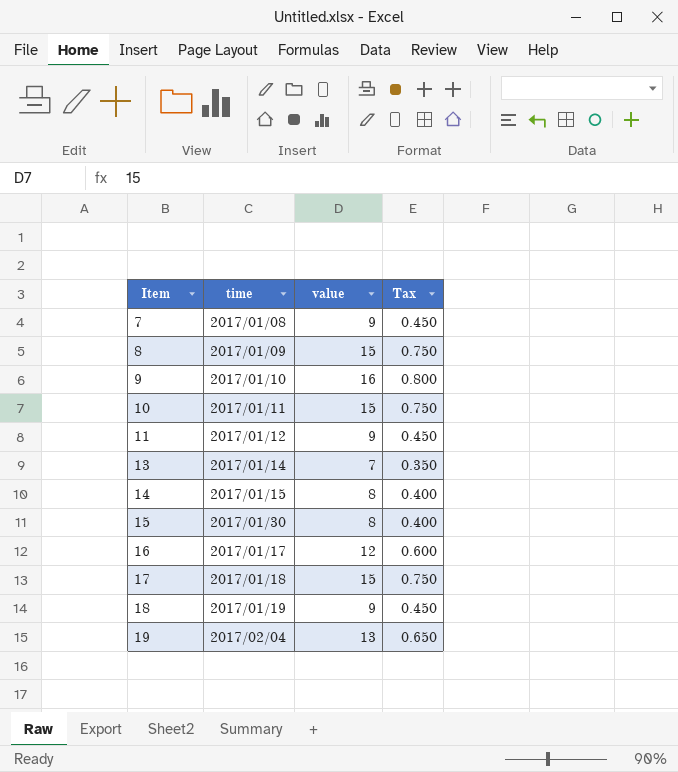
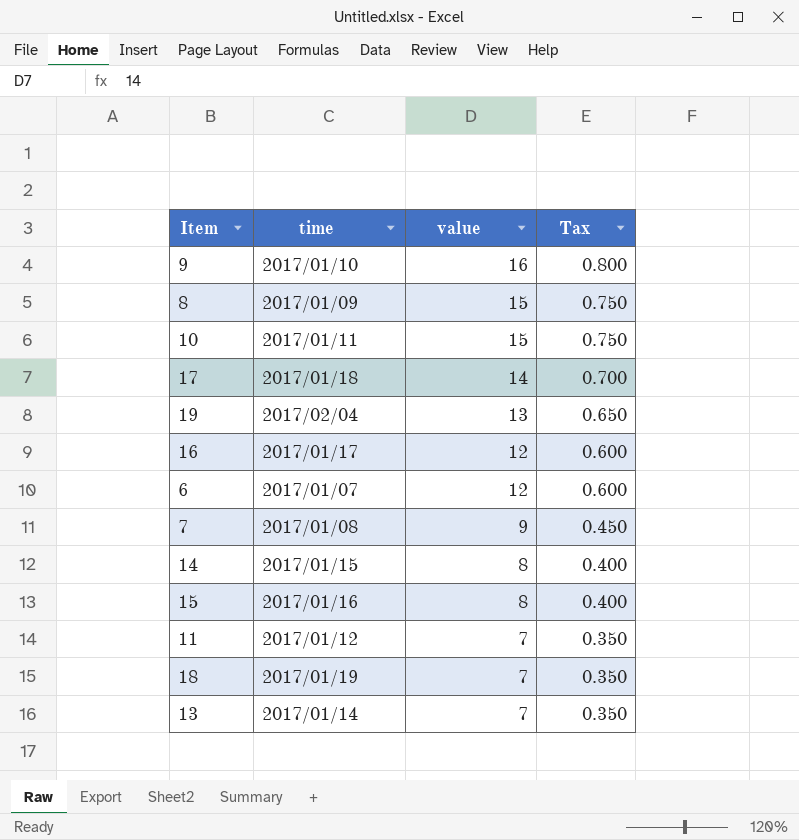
row order: Item ascending -> value descending
17 | value: 15 -> 14
17 | Tax: 0.750 -> 0.700
row 6: none -> 2017/01/07 | 12 | 0.600
15 | time: 2017/01/30 -> 2017/01/16
11 | value: 9 -> 7
11 | Tax: 0.450 -> 0.350
18 | value: 9 -> 7
18 | Tax: 0.450 -> 0.350

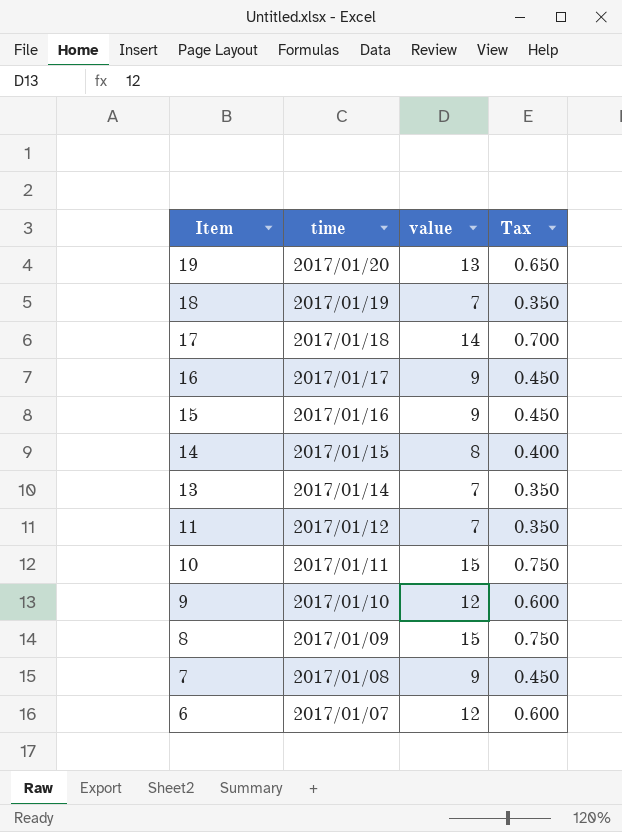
row order: value descending -> Item descending
19 | time: 2017/02/04 -> 2017/01/20
16 | value: 12 -> 9
16 | Tax: 0.600 -> 0.450
15 | value: 8 -> 9
15 | Tax: 0.400 -> 0.450
9 | value: 16 -> 12
9 | Tax: 0.800 -> 0.600

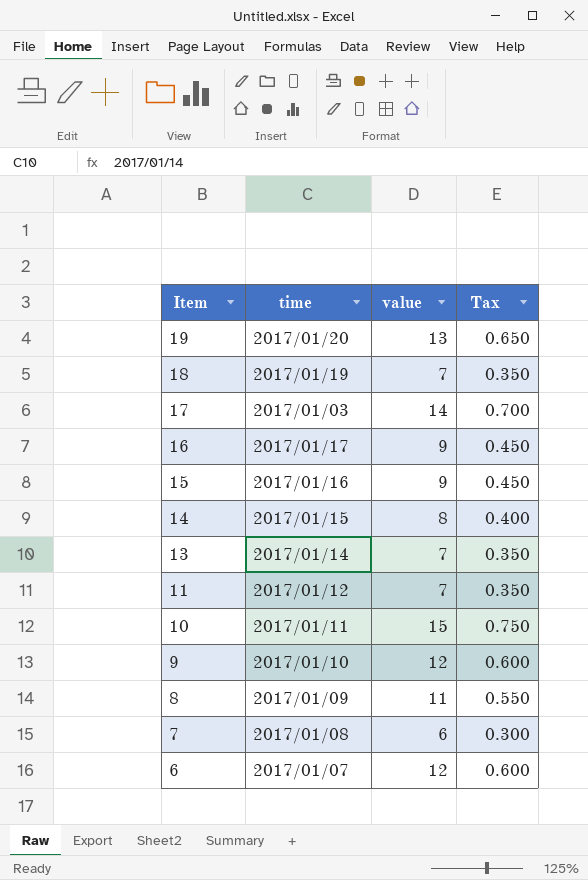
17 | time: 2017/01/18 -> 2017/01/03
8 | value: 15 -> 11
8 | Tax: 0.750 -> 0.550
7 | value: 9 -> 6
7 | Tax: 0.450 -> 0.300

